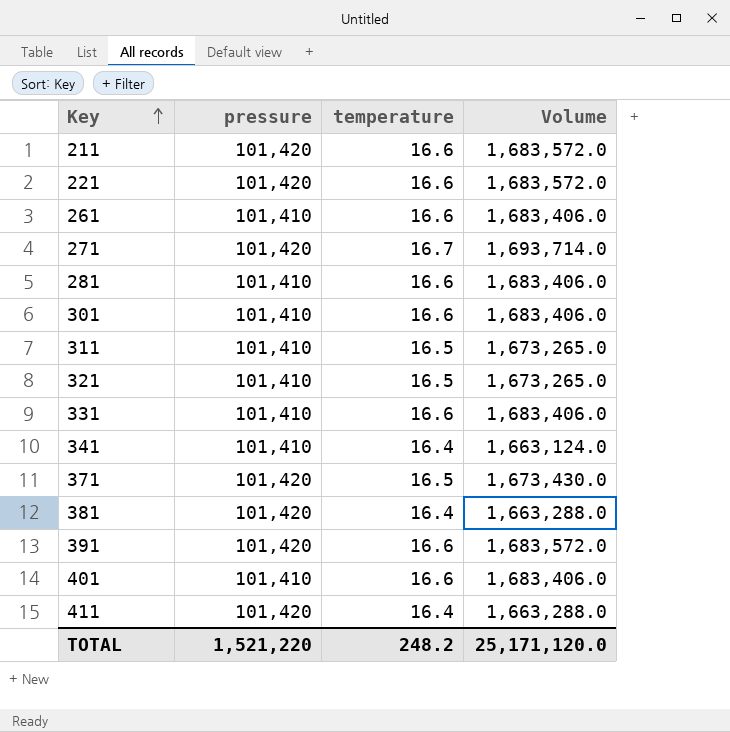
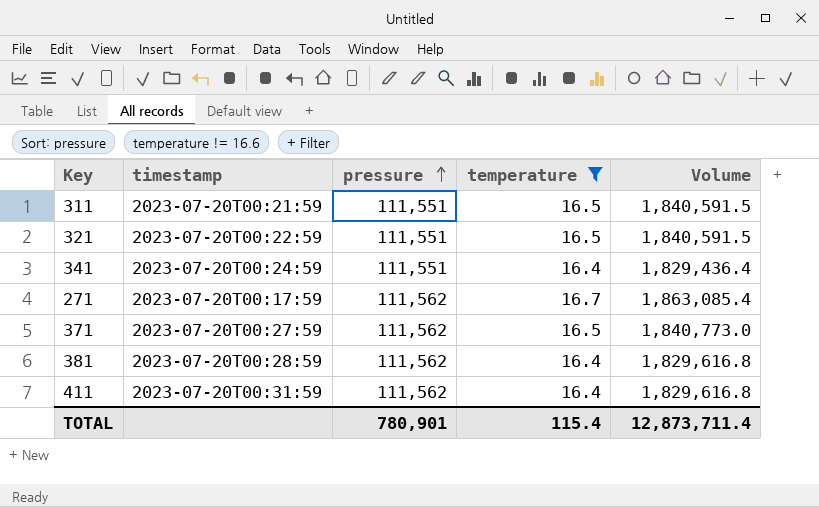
filter: none -> temperature != 16.6
row order: Key ascending -> pressure ascending
column timestamp | position: none -> 2
311 | pressure: 101,410 -> 111,551
311 | Volume: 1,673,265.0 -> 1,840,591.5
321 | pressure: 101,410 -> 111,551
321 | Volume: 1,673,265.0 -> 1,840,591.5
341 | pressure: 101,410 -> 111,551
341 | Volume: 1,663,124.0 -> 1,829,436.4
271 | pressure: 101,420 -> 111,562
271 | Volume: 1,693,714.0 -> 1,863,085.4
371 | pressure: 101,420 -> 111,562
371 | Volume: 1,673,430.0 -> 1,840,773.0
381 | pressure: 101,420 -> 111,562
381 | Volume: 1,663,288.0 -> 1,829,616.8
411 | pressure: 101,420 -> 111,562
411 | Volume: 1,663,288.0 -> 1,829,616.8
TOTAL | pressure: 1,521,220 -> 780,901
TOTAL | temperature: 248.2 -> 115.4
TOTAL | Volume: 25,171,120.0 -> 12,873,711.4

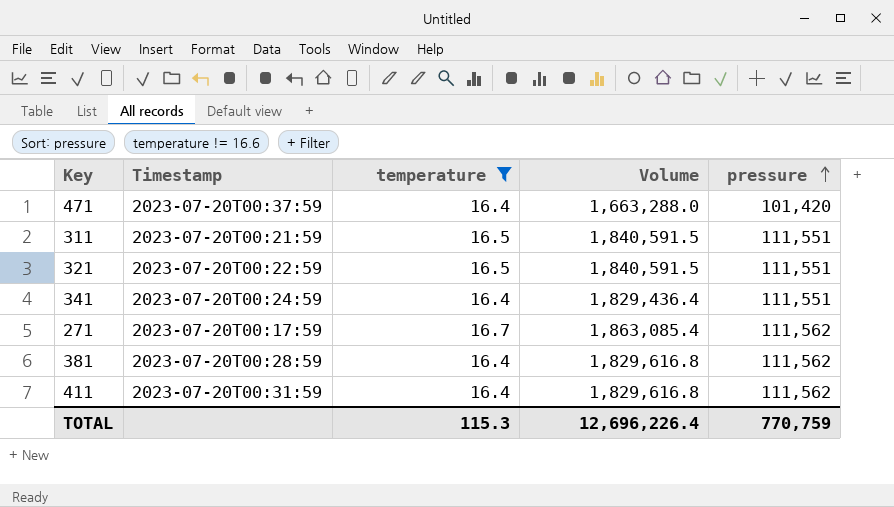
column name: timestamp -> Timestamp
column pressure | position: 3 -> 5
row 371: 2023-07-20T00:27:59 | 111,562 | 16.5 | 1,840,773.0 -> none
row 471: none -> 2023-07-20T00:37:59 | 16.4 | 1,663,288.0 | 101,420
TOTAL | temperature: 115.4 -> 115.3
TOTAL | Volume: 12,873,711.4 -> 12,696,226.4
TOTAL | pressure: 780,901 -> 770,759

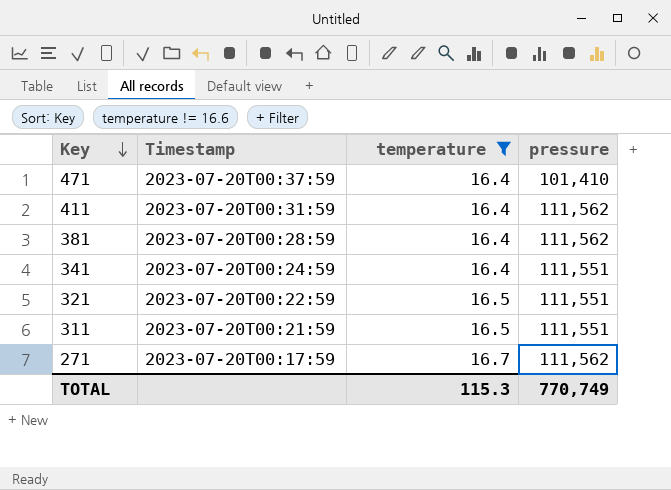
row order: pressure ascending -> Key descending
column Volume | formula: [temperature] * [pressure] -> none
471 | pressure: 101,420 -> 101,410
TOTAL | pressure: 770,759 -> 770,749

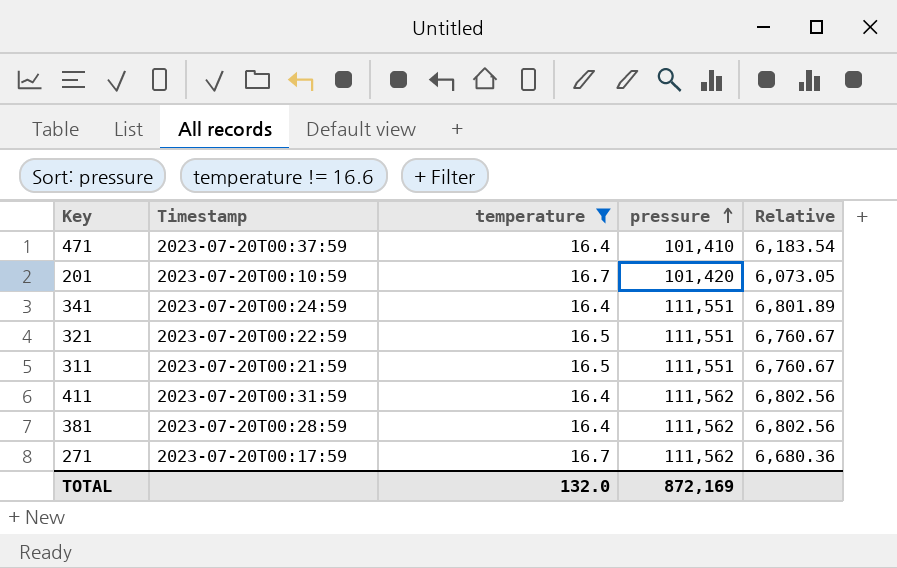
row order: Key descending -> pressure ascending
column Relative | formula: none -> [pressure] / [temperature]
row 201: none -> 2023-07-20T00:10:59 | 16.7 | 101,420 | 6,073.05
TOTAL | temperature: 115.3 -> 132.0
TOTAL | pressure: 770,749 -> 872,169

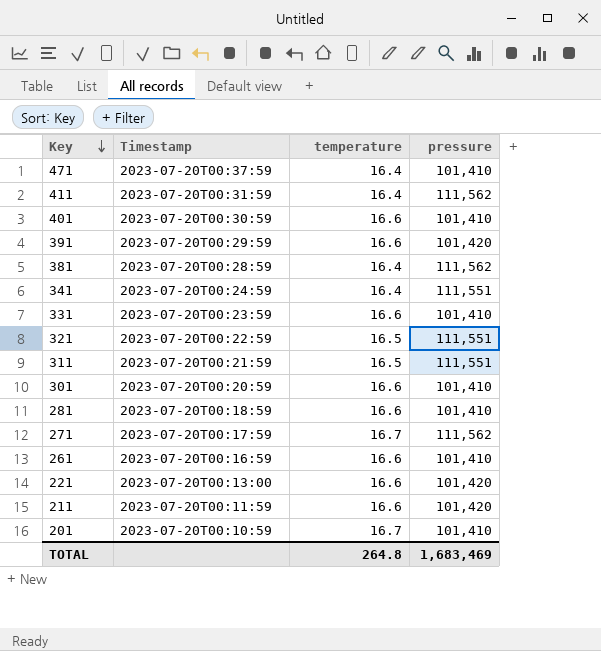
filter: temperature != 16.6 -> none
row order: pressure ascending -> Key descending
column Relative | formula: [pressure] / [temperature] -> none
201 | pressure: 101,420 -> 101,410
TOTAL | temperature: 132.0 -> 264.8
TOTAL | pressure: 872,169 -> 1,683,469

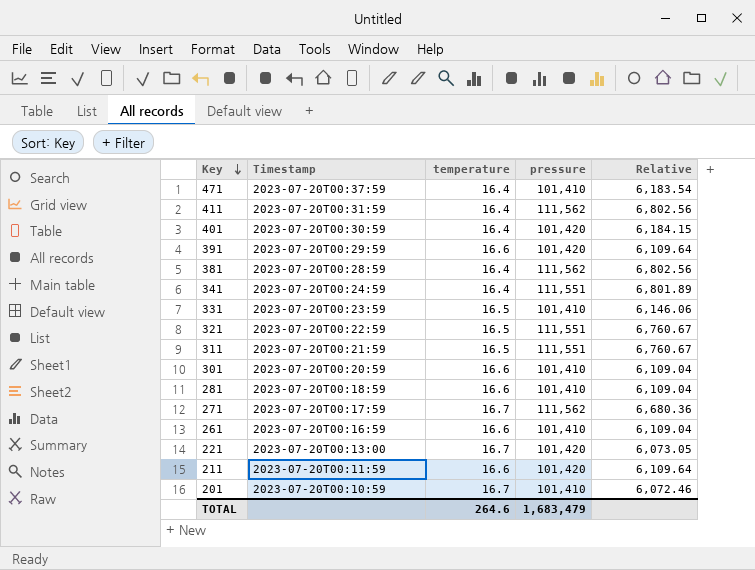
column Relative | formula: none -> [pressure] / [temperature]
401 | temperature: 16.6 -> 16.4
401 | pressure: 101,410 -> 101,420
331 | temperature: 16.6 -> 16.5
221 | temperature: 16.6 -> 16.7
TOTAL | temperature: 264.8 -> 264.6
TOTAL | pressure: 1,683,469 -> 1,683,479

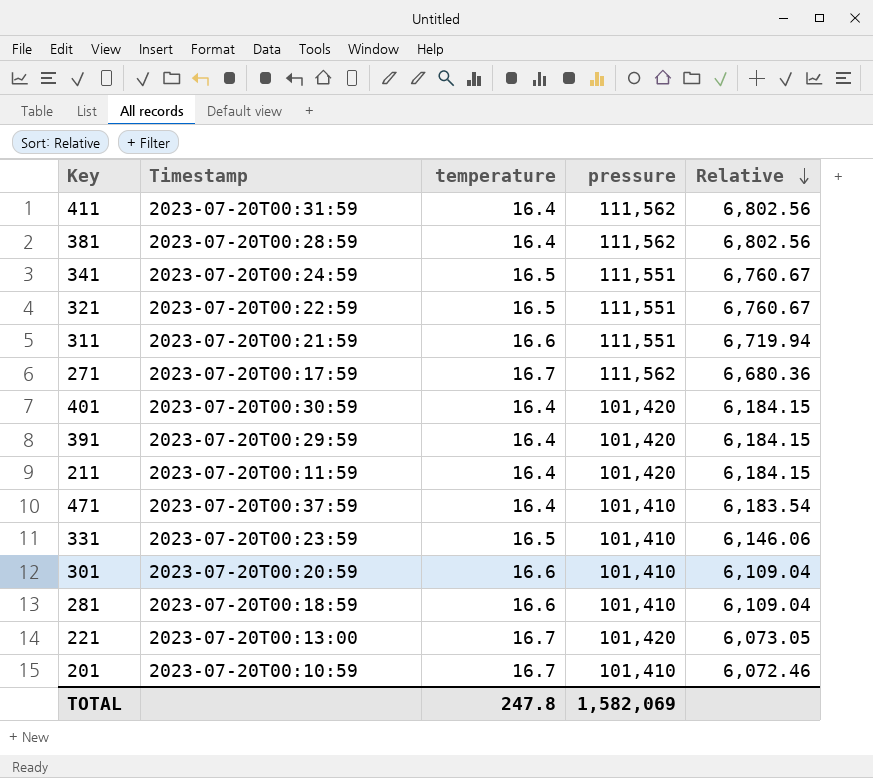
row order: Key descending -> Relative descending
row 261: 2023-07-20T00:16:59 | 16.6 | 101,410 | 6,109.04 -> none
341 | temperature: 16.4 -> 16.5
341 | Relative: 6,801.89 -> 6,760.67
311 | temperature: 16.5 -> 16.6
311 | Relative: 6,760.67 -> 6,719.94
391 | temperature: 16.6 -> 16.4
391 | Relative: 6,109.64 -> 6,184.15
211 | temperature: 16.6 -> 16.4
211 | Relative: 6,109.64 -> 6,184.15
TOTAL | temperature: 264.6 -> 247.8
TOTAL | pressure: 1,683,479 -> 1,582,069

